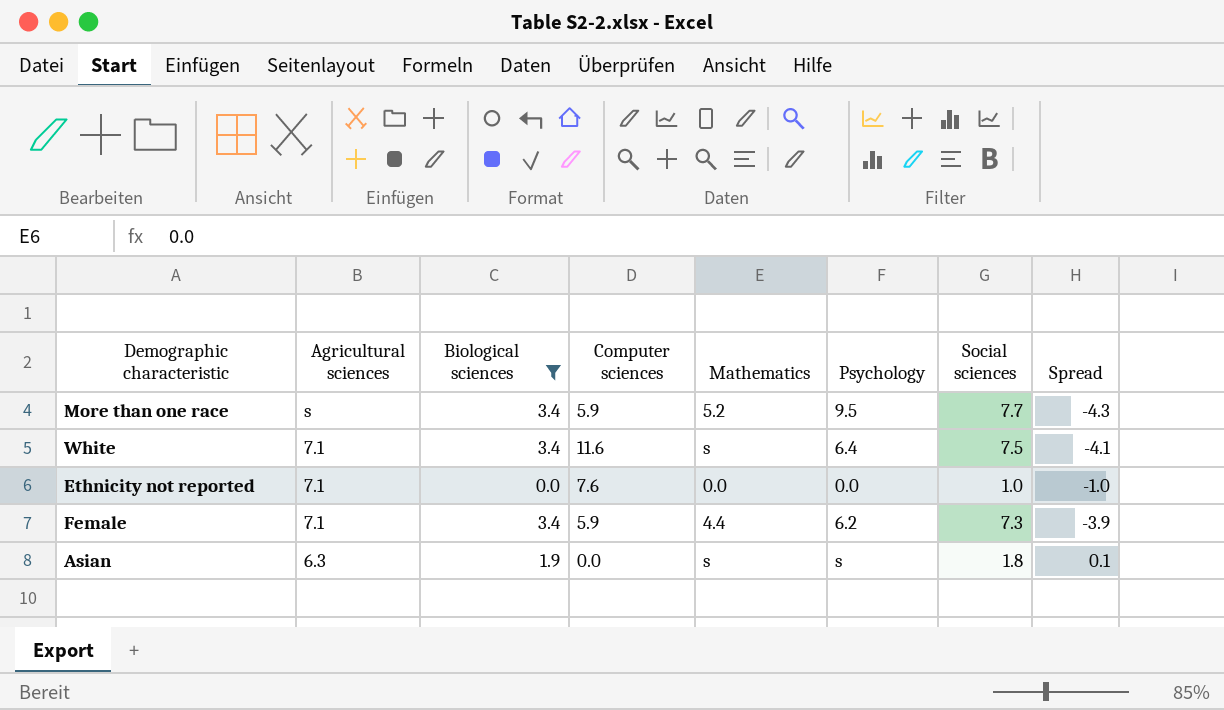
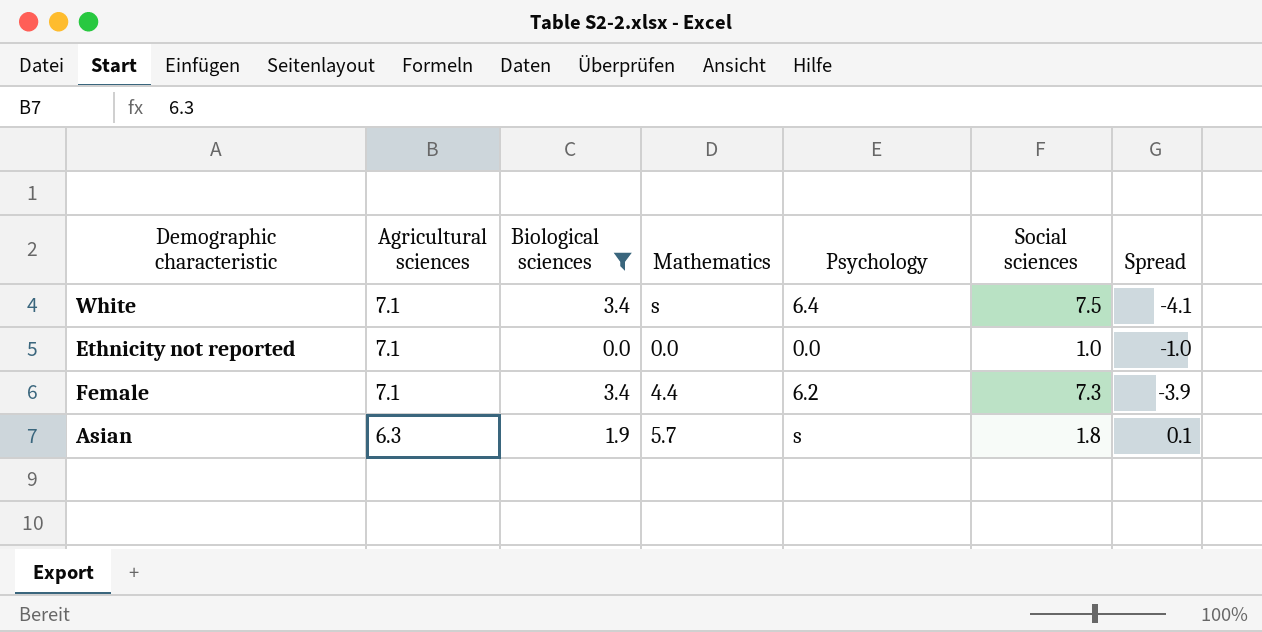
column Computer sciences | position: 4 -> none
row More than one race: s | 3.4 | 5.9 | 5.2 | 9.5 | 7.7 | -4.3 -> none
Asian | Mathematics: s -> 5.7

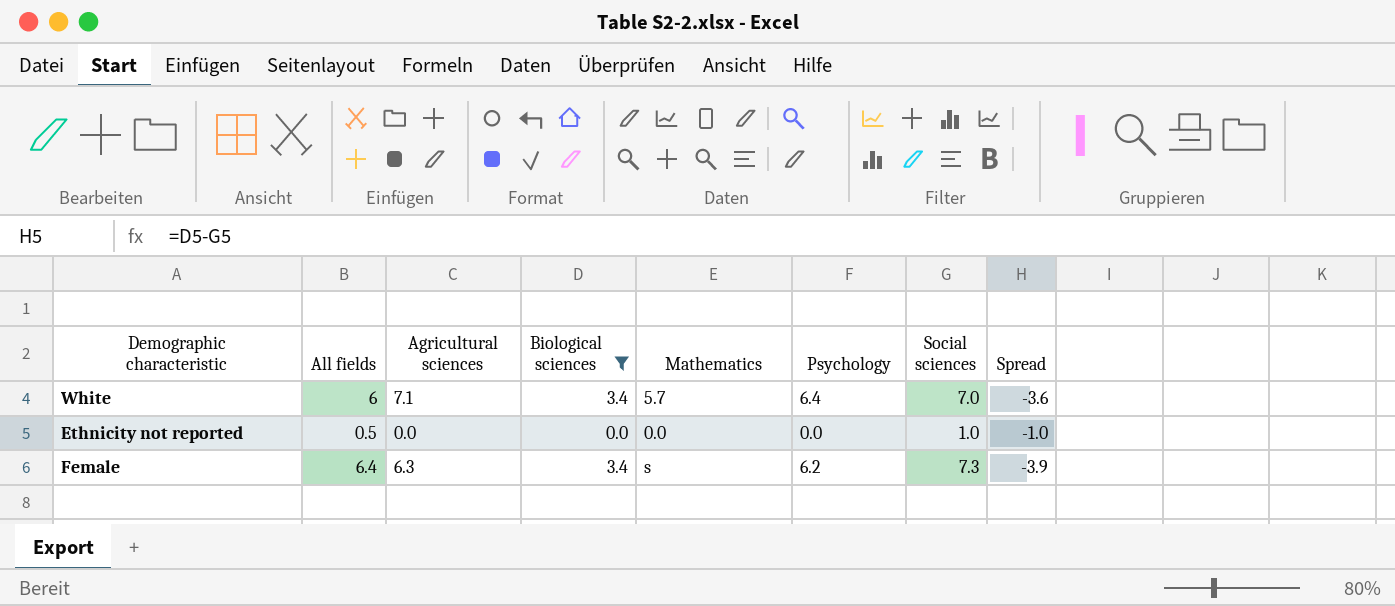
column All fields | position: none -> 2
row Asian: 6.3 | 1.9 | 5.7 | s | 1.8 | 0.1 -> none
White | Mathematics: s -> 5.7
White | Social sciences: 7.5 -> 7.0
White | Spread: -4.1 -> -3.6
Ethnicity not reported | Agricultural sciences: 7.1 -> 0.0
Female | Agricultural sciences: 7.1 -> 6.3
Female | Mathematics: 4.4 -> s

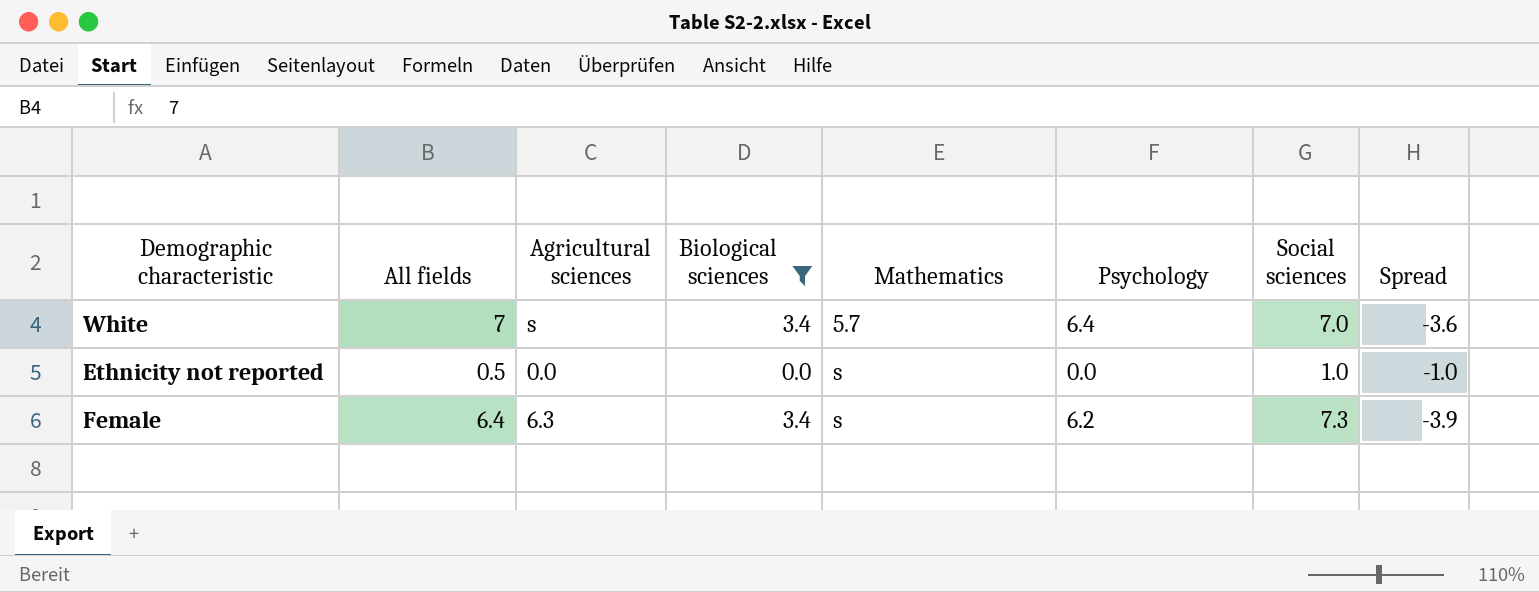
White | All fields: 6 -> 7
White | Agricultural sciences: 7.1 -> s
Ethnicity not reported | Mathematics: 0.0 -> s

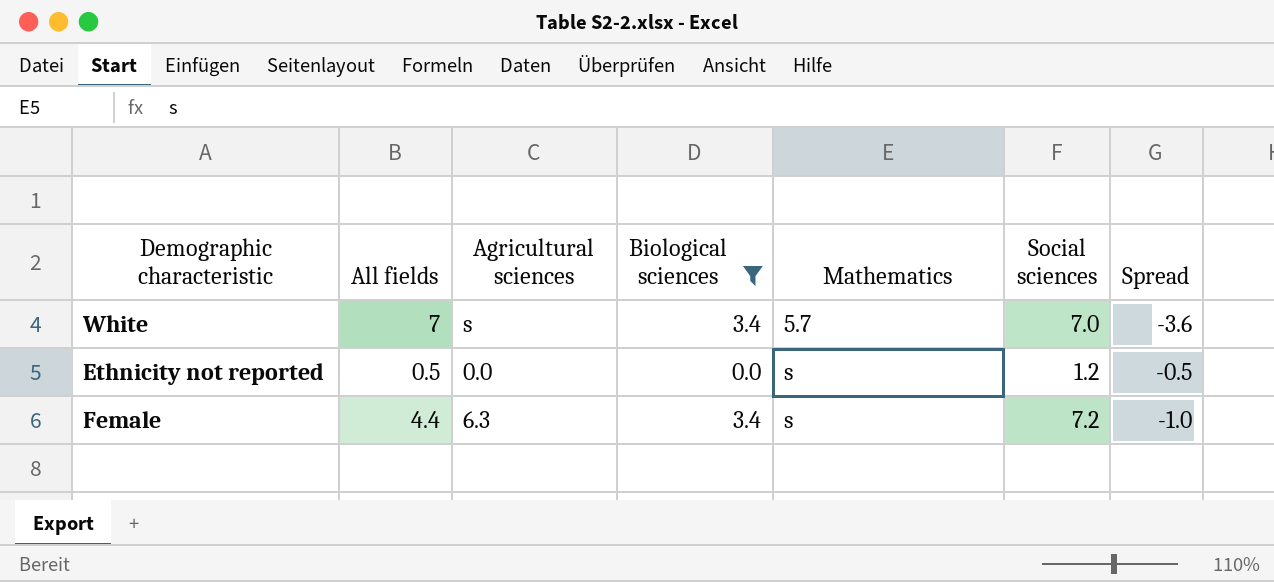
column Psychology | position: 6 -> none
column Spread | formula: [Biological sciences] - [Social sciences] -> [Biological sciences] - [All fields]
Ethnicity not reported | Social sciences: 1.0 -> 1.2
Female | All fields: 6.4 -> 4.4
Female | Social sciences: 7.3 -> 7.2

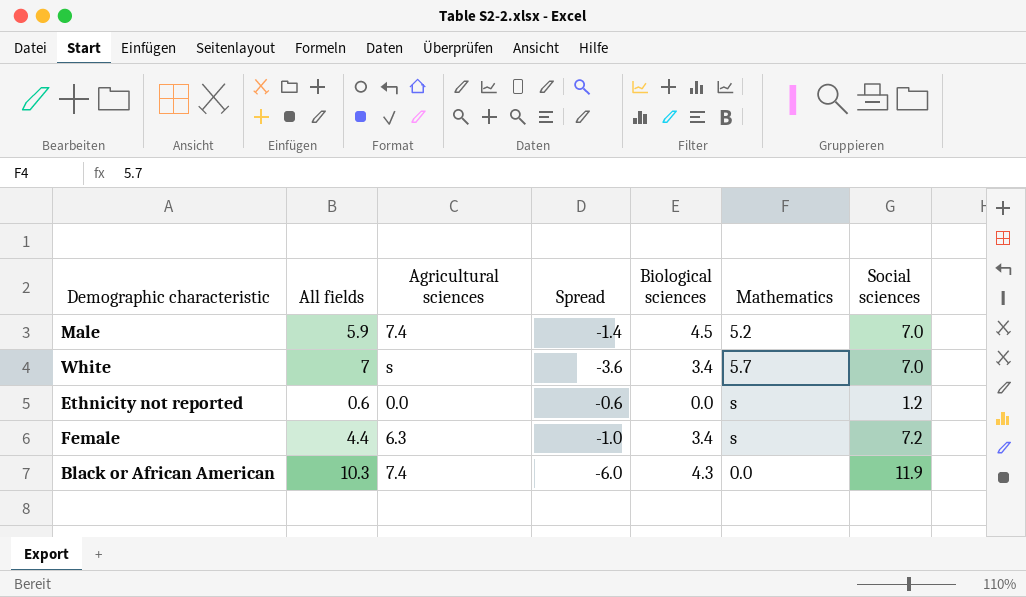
filter: Biological sciences <= 3.4 -> none
column Spread | position: 7 -> 4
Ethnicity not reported | All fields: 0.5 -> 0.6
Ethnicity not reported | Spread: -0.5 -> -0.6

